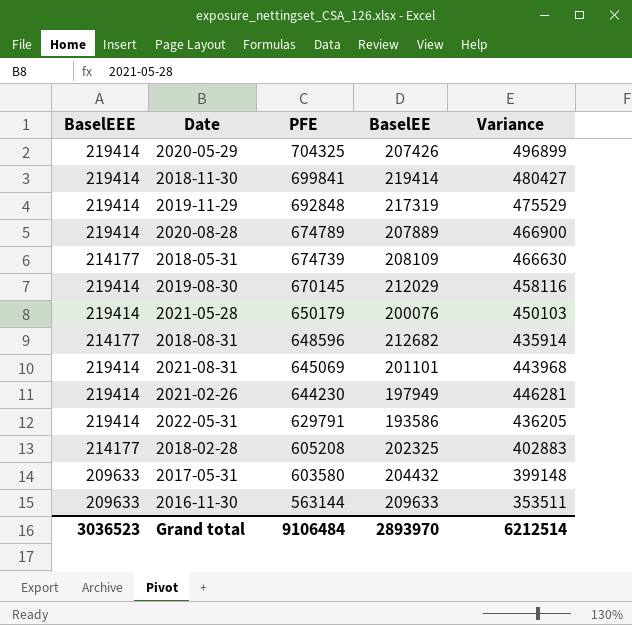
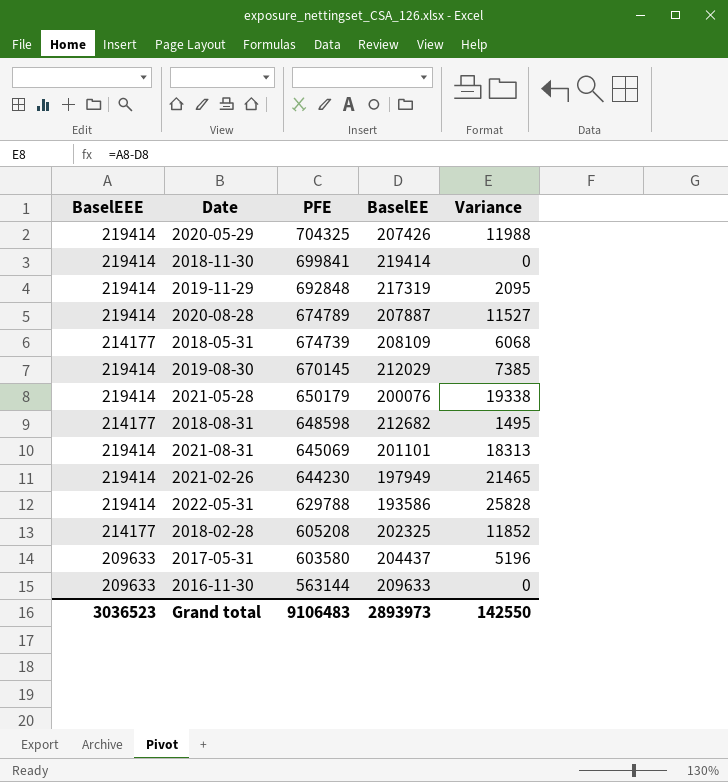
column Variance | formula: [PFE] - [BaselEE] -> [BaselEEE] - [BaselEE]
2020-08-28 | BaselEE: 207889 -> 207887
2018-08-31 | PFE: 648596 -> 648598
2022-05-31 | PFE: 629791 -> 629788
2017-05-31 | BaselEE: 204432 -> 204437
Grand total | PFE: 9106484 -> 9106483
Grand total | BaselEE: 2893970 -> 2893973
Grand total | Variance: 6212514 -> 142550

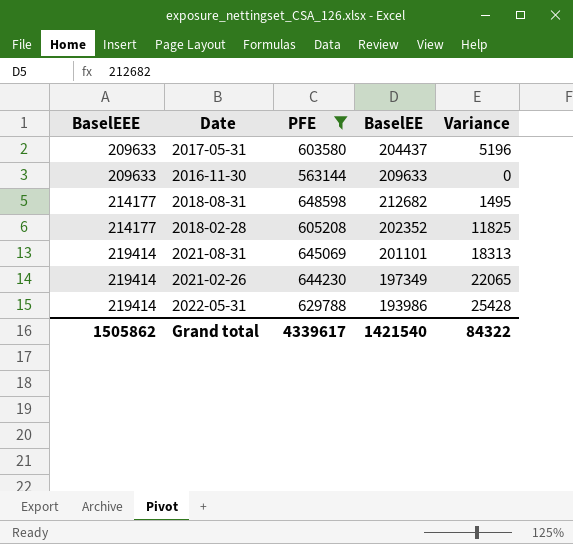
filter: none -> PFE <= 648598
row order: PFE descending -> BaselEEE ascending
2018-02-28 | BaselEE: 202325 -> 202352
2018-02-28 | Variance: 11852 -> 11825
2021-02-26 | BaselEE: 197949 -> 197349
2021-02-26 | Variance: 21465 -> 22065
2022-05-31 | BaselEE: 193586 -> 193986
2022-05-31 | Variance: 25828 -> 25428
Grand total | BaselEEE: 3036523 -> 1505862
Grand total | PFE: 9106483 -> 4339617
Grand total | BaselEE: 2893973 -> 1421540
Grand total | Variance: 142550 -> 84322

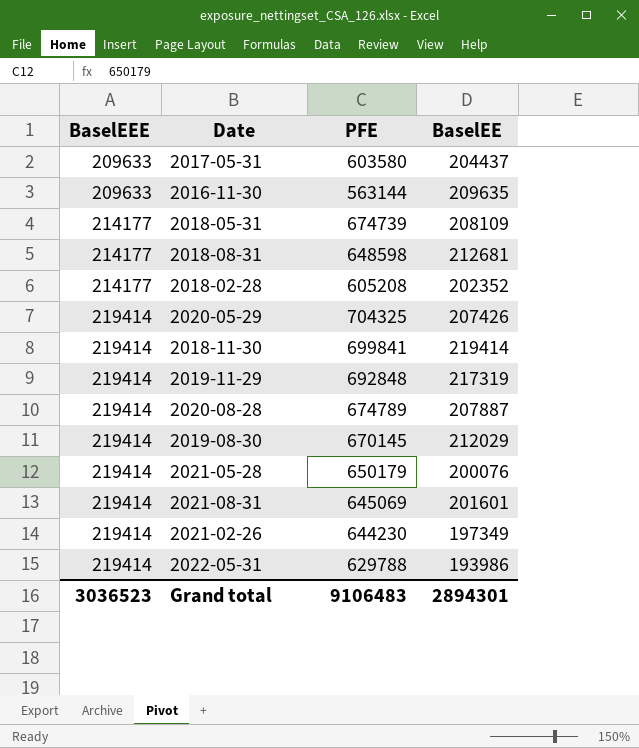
filter: PFE <= 648598 -> none
column Variance | formula: [BaselEEE] - [BaselEE] -> none
2016-11-30 | BaselEE: 209633 -> 209635
2018-08-31 | BaselEE: 212682 -> 212681
2021-08-31 | BaselEE: 201101 -> 201601
Grand total | BaselEEE: 1505862 -> 3036523
Grand total | PFE: 4339617 -> 9106483
Grand total | BaselEE: 1421540 -> 2894301

